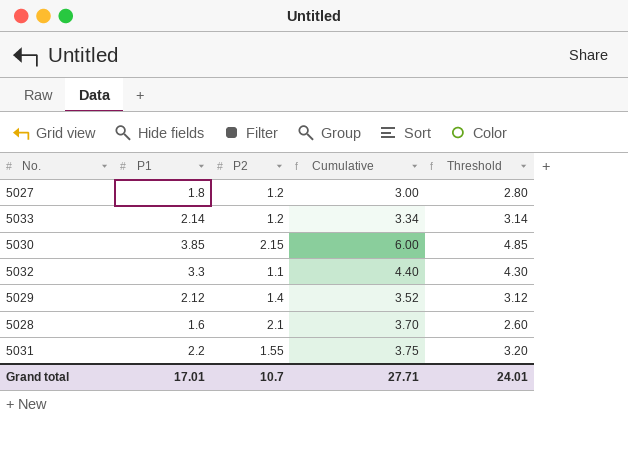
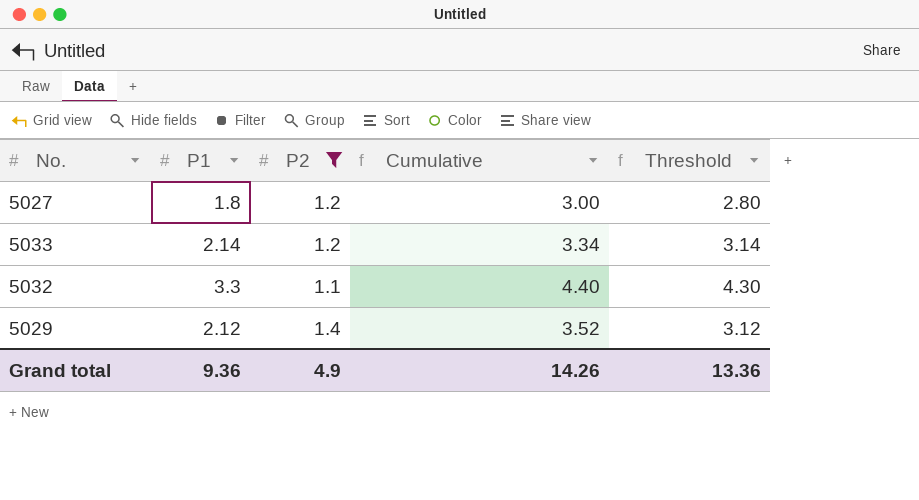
filter: none -> P2 <= 1.4
Grand total | P1: 17.01 -> 9.36
Grand total | P2: 10.7 -> 4.9
Grand total | Cumulative: 27.71 -> 14.26
Grand total | Threshold: 24.01 -> 13.36

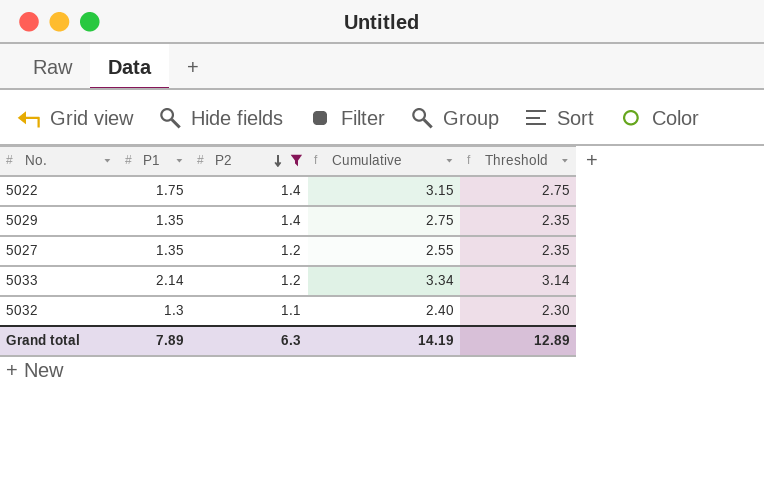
row order: none -> P2 descending
row 5022: none -> 1.75 | 1.4 | 3.15 | 2.75
5029 | P1: 2.12 -> 1.35
5029 | Cumulative: 3.52 -> 2.75
5029 | Threshold: 3.12 -> 2.35
5027 | P1: 1.8 -> 1.35
5027 | Cumulative: 3.00 -> 2.55
5027 | Threshold: 2.80 -> 2.35
5032 | P1: 3.3 -> 1.3
5032 | Cumulative: 4.40 -> 2.40
5032 | Threshold: 4.30 -> 2.30
Grand total | P1: 9.36 -> 7.89
Grand total | P2: 4.9 -> 6.3
Grand total | Cumulative: 14.26 -> 14.19
Grand total | Threshold: 13.36 -> 12.89

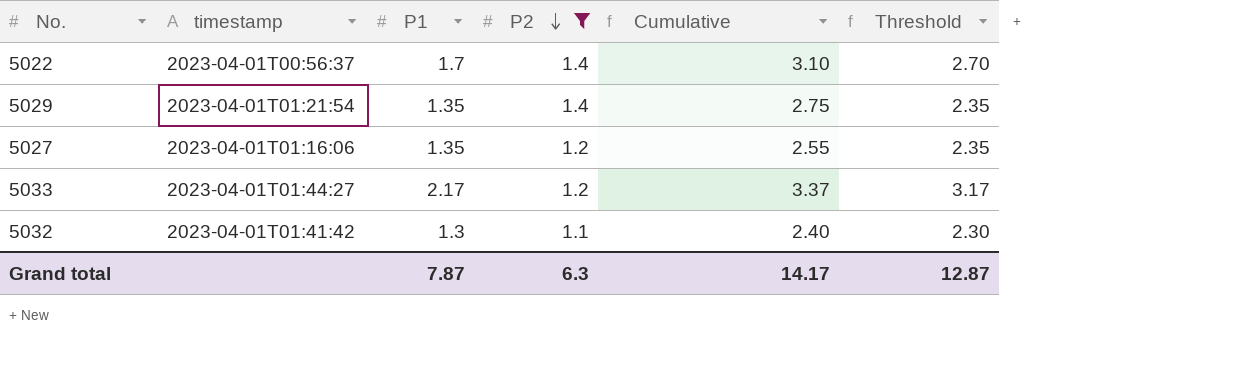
column timestamp | position: none -> 2
5022 | P1: 1.75 -> 1.7
5022 | Cumulative: 3.15 -> 3.10
5022 | Threshold: 2.75 -> 2.70
5033 | P1: 2.14 -> 2.17
5033 | Cumulative: 3.34 -> 3.37
5033 | Threshold: 3.14 -> 3.17
Grand total | P1: 7.89 -> 7.87
Grand total | Cumulative: 14.19 -> 14.17
Grand total | Threshold: 12.89 -> 12.87

